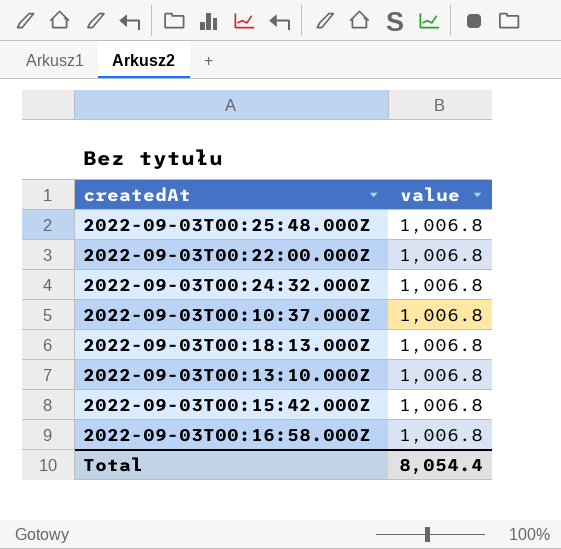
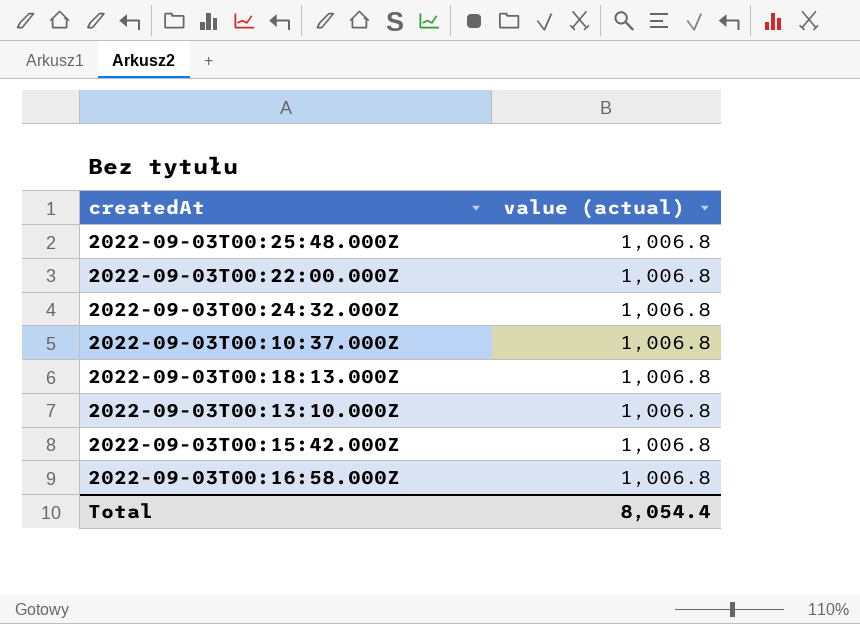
column name: value -> value (actual)

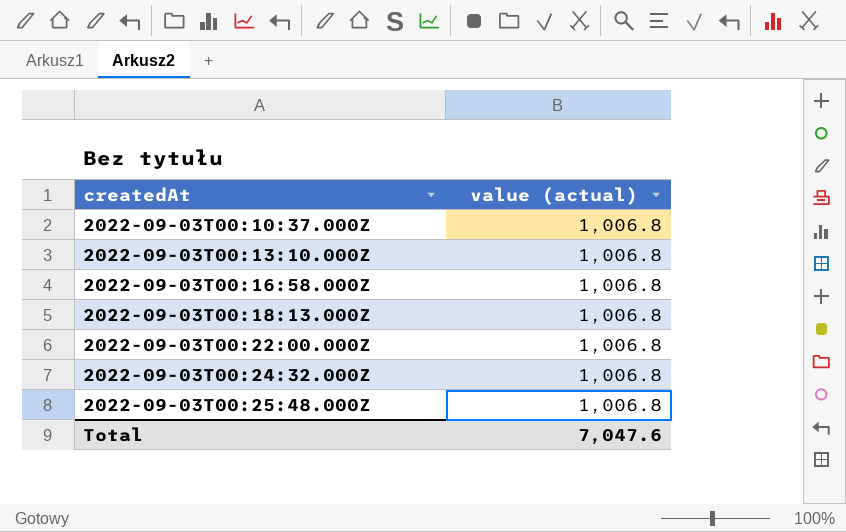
row order: none -> createdAt ascending
row 2022-09-03T00:15:42.000Z: 1,006.8 -> none
Total | value (actual): 8,054.4 -> 7,047.6

